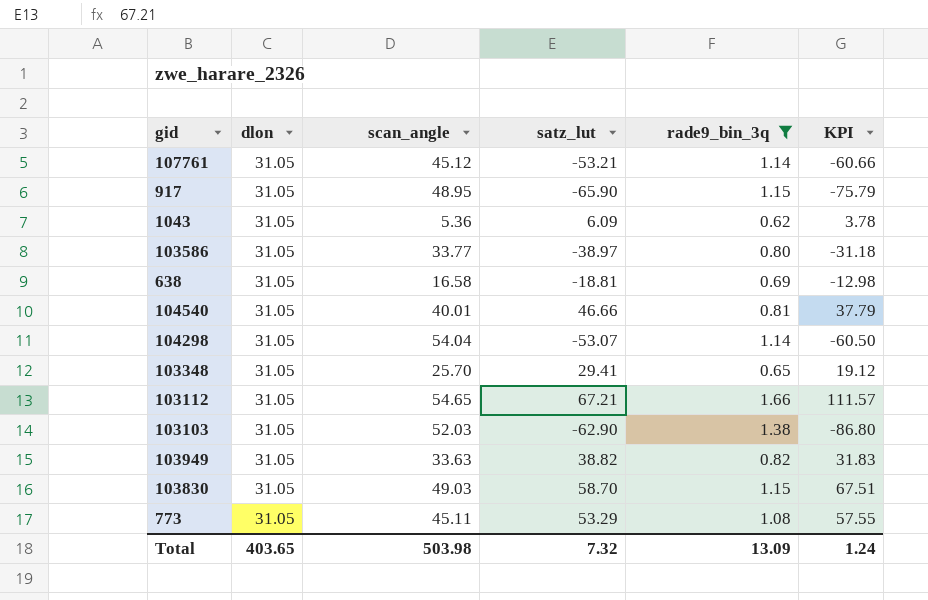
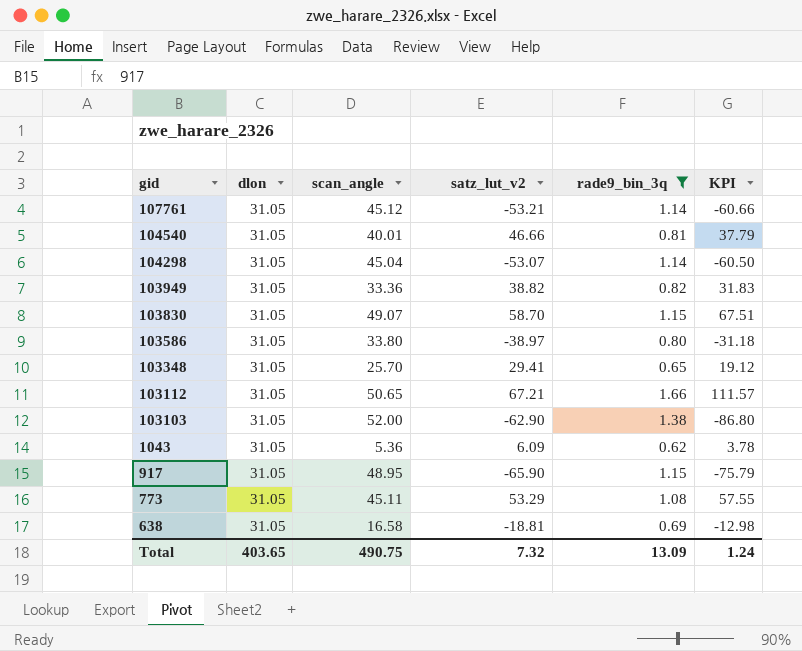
row order: none -> gid descending
column name: satz_lut -> satz_lut_v2
104298 | scan_angle: 54.04 -> 45.04
103949 | scan_angle: 33.63 -> 33.36
103830 | scan_angle: 49.03 -> 49.07
103586 | scan_angle: 33.77 -> 33.80
103112 | scan_angle: 54.65 -> 50.65
103103 | scan_angle: 52.03 -> 52.00
Total | scan_angle: 503.98 -> 490.75

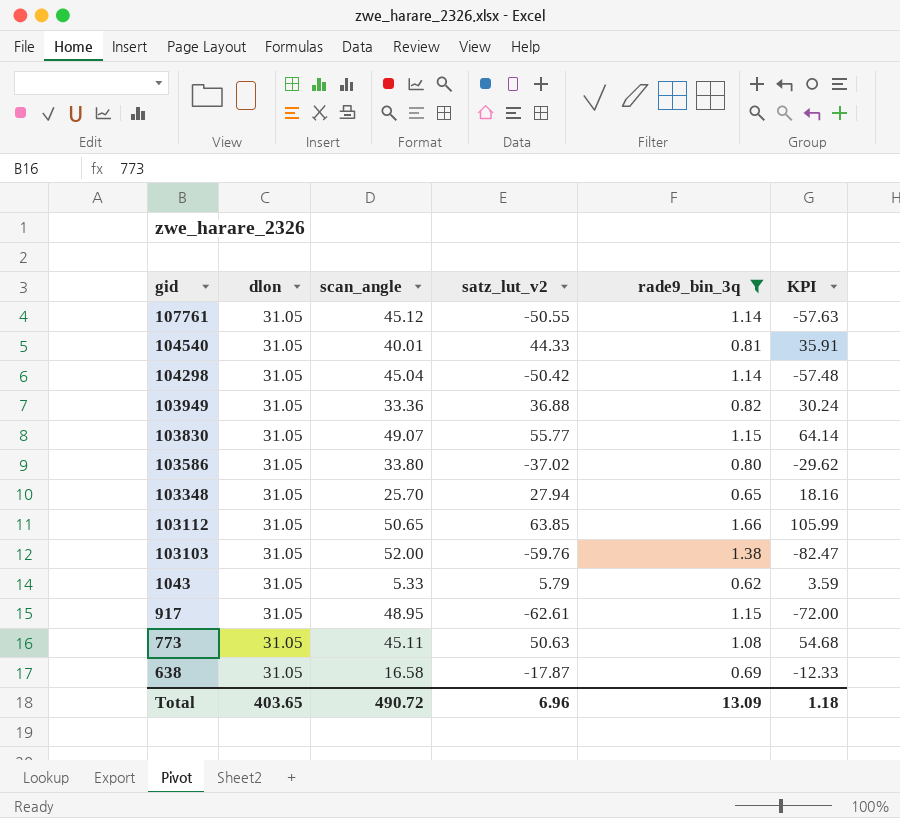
107761 | satz_lut_v2: -53.21 -> -50.55
107761 | KPI: -60.66 -> -57.63
104540 | satz_lut_v2: 46.66 -> 44.33
104540 | KPI: 37.79 -> 35.91
104298 | satz_lut_v2: -53.07 -> -50.42
104298 | KPI: -60.50 -> -57.48
103949 | satz_lut_v2: 38.82 -> 36.88
103949 | KPI: 31.83 -> 30.24
103830 | satz_lut_v2: 58.70 -> 55.77
103830 | KPI: 67.51 -> 64.14
103586 | satz_lut_v2: -38.97 -> -37.02
103586 | KPI: -31.18 -> -29.62
103348 | satz_lut_v2: 29.41 -> 27.94
103348 | KPI: 19.12 -> 18.16
103112 | satz_lut_v2: 67.21 -> 63.85
103112 | KPI: 111.57 -> 105.99
103103 | satz_lut_v2: -62.90 -> -59.76
103103 | KPI: -86.80 -> -82.47
1043 | scan_angle: 5.36 -> 5.33
1043 | satz_lut_v2: 6.09 -> 5.79
1043 | KPI: 3.78 -> 3.59
917 | satz_lut_v2: -65.90 -> -62.61
917 | KPI: -75.79 -> -72.00
773 | satz_lut_v2: 53.29 -> 50.63
773 | KPI: 57.55 -> 54.68
638 | satz_lut_v2: -18.81 -> -17.87
638 | KPI: -12.98 -> -12.33
Total | scan_angle: 490.75 -> 490.72
Total | satz_lut_v2: 7.32 -> 6.96
Total | KPI: 1.24 -> 1.18

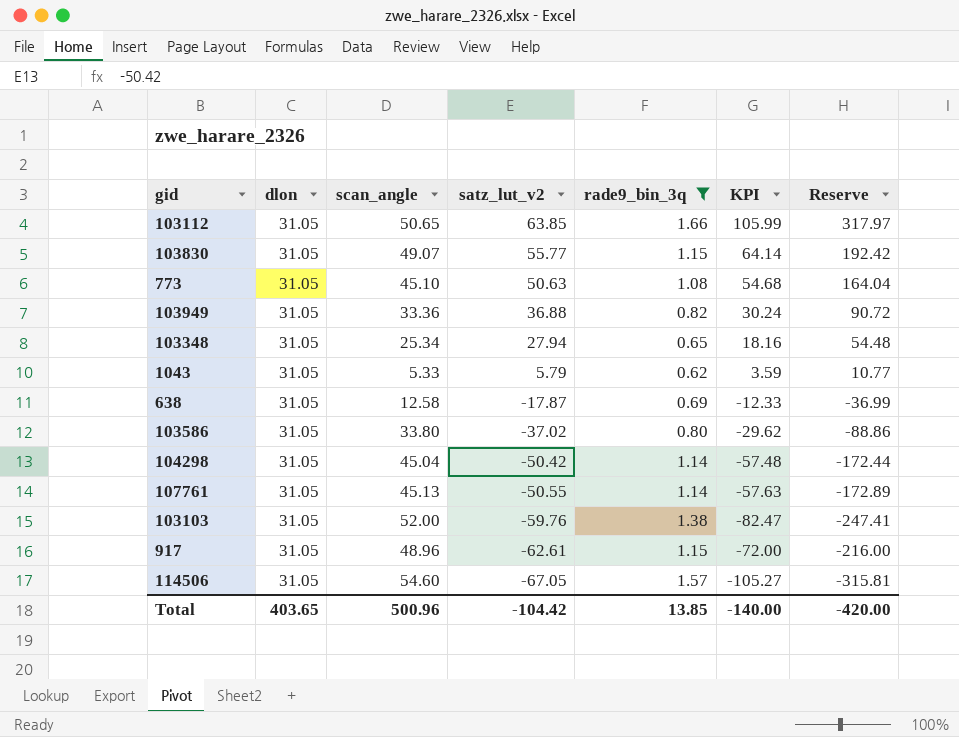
row order: gid descending -> satz_lut_v2 descending
column Reserve | formula: none -> [KPI] * 3
row 104540: 31.05 | 40.01 | 44.33 | 0.81 | 35.91 -> none
773 | scan_angle: 45.11 -> 45.10
103348 | scan_angle: 25.70 -> 25.34
638 | scan_angle: 16.58 -> 12.58
107761 | scan_angle: 45.12 -> 45.13
917 | scan_angle: 48.95 -> 48.96
row 114506: none -> 31.05 | 54.60 | -67.05 | 1.57 | -105.27 | -315.81
Total | scan_angle: 490.72 -> 500.96
Total | satz_lut_v2: 6.96 -> -104.42
Total | rade9_bin_3q: 13.09 -> 13.85
Total | KPI: 1.18 -> -140.00

